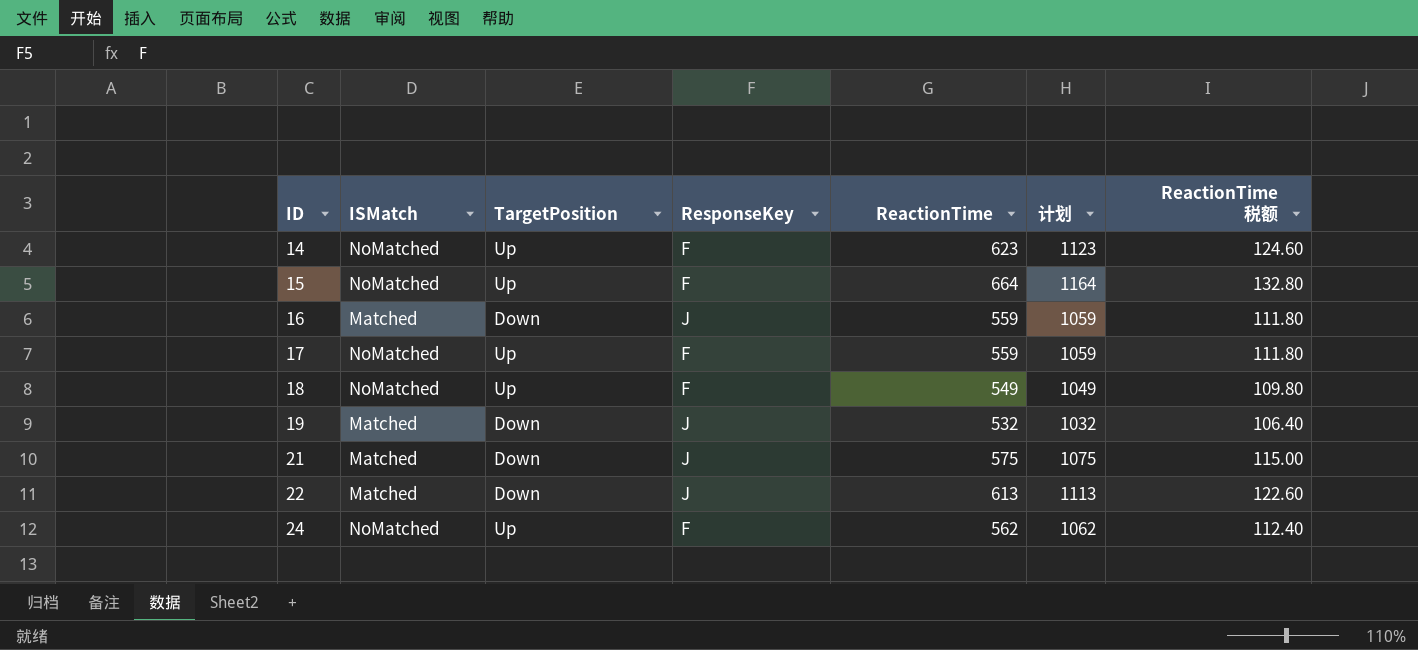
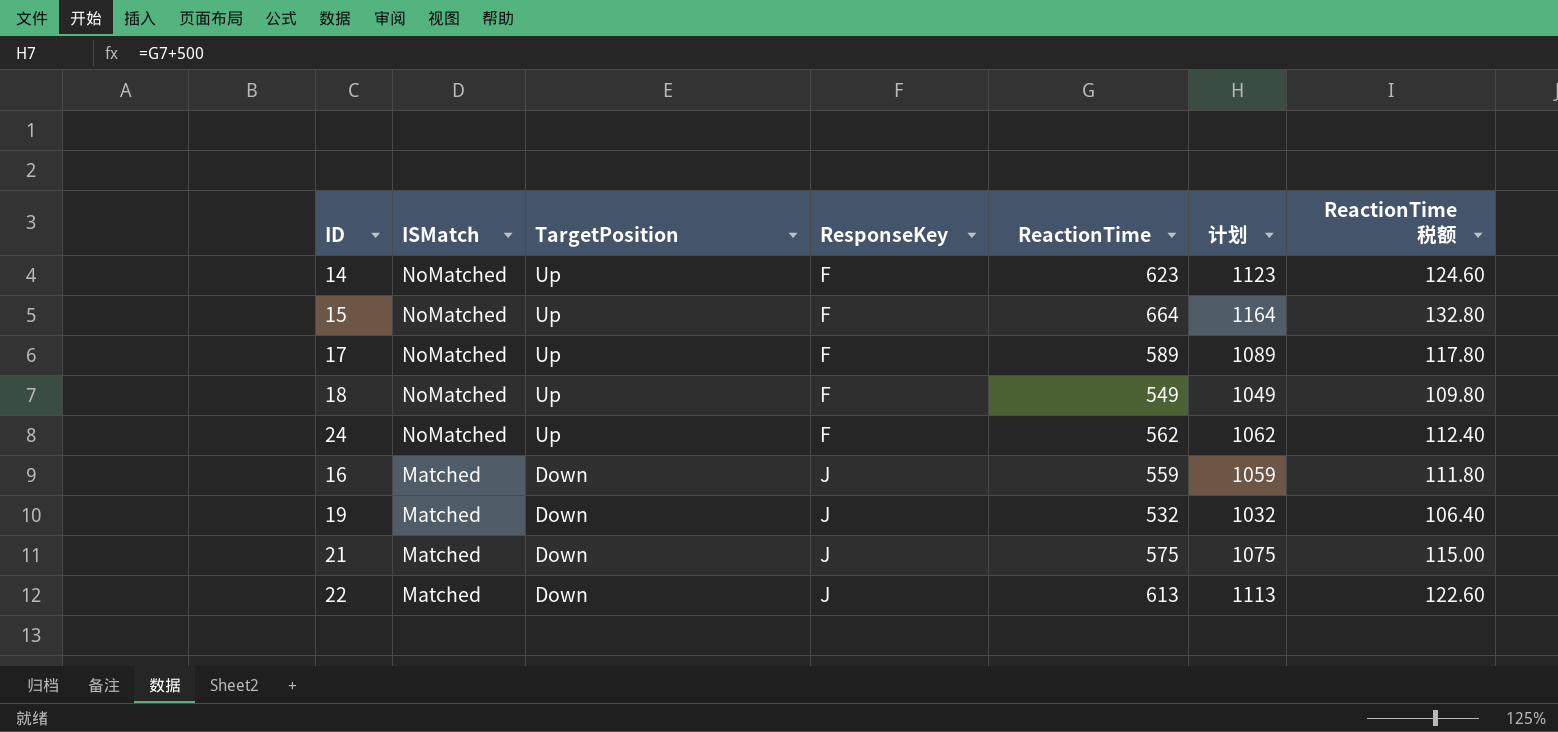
row order: ID ascending -> ISMatch descending
17 | ReactionTime: 559 -> 589
17 | 计划: 1059 -> 1089
17 | ReactionTime 税额: 111.80 -> 117.80

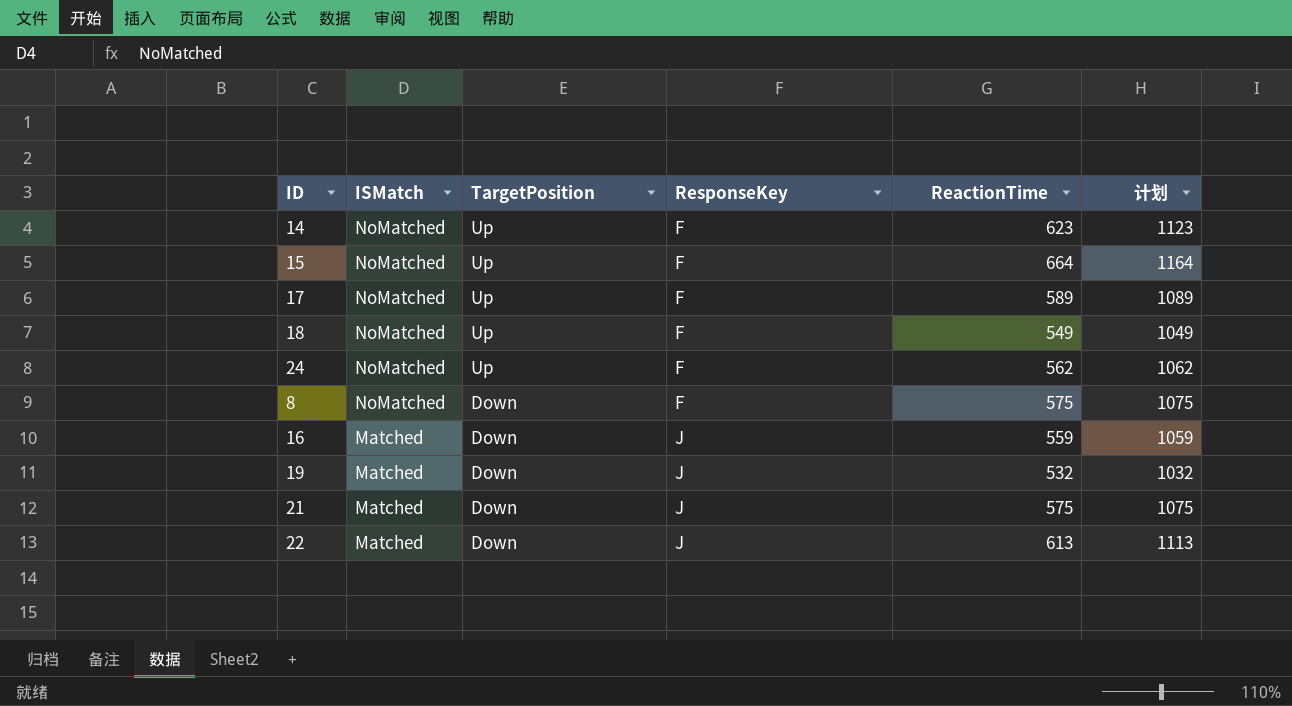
column ReactionTime 税额 | formula: [ReactionTime] * 0.2 -> none
row 8: none -> NoMatched | Down | F | 575 | 1075

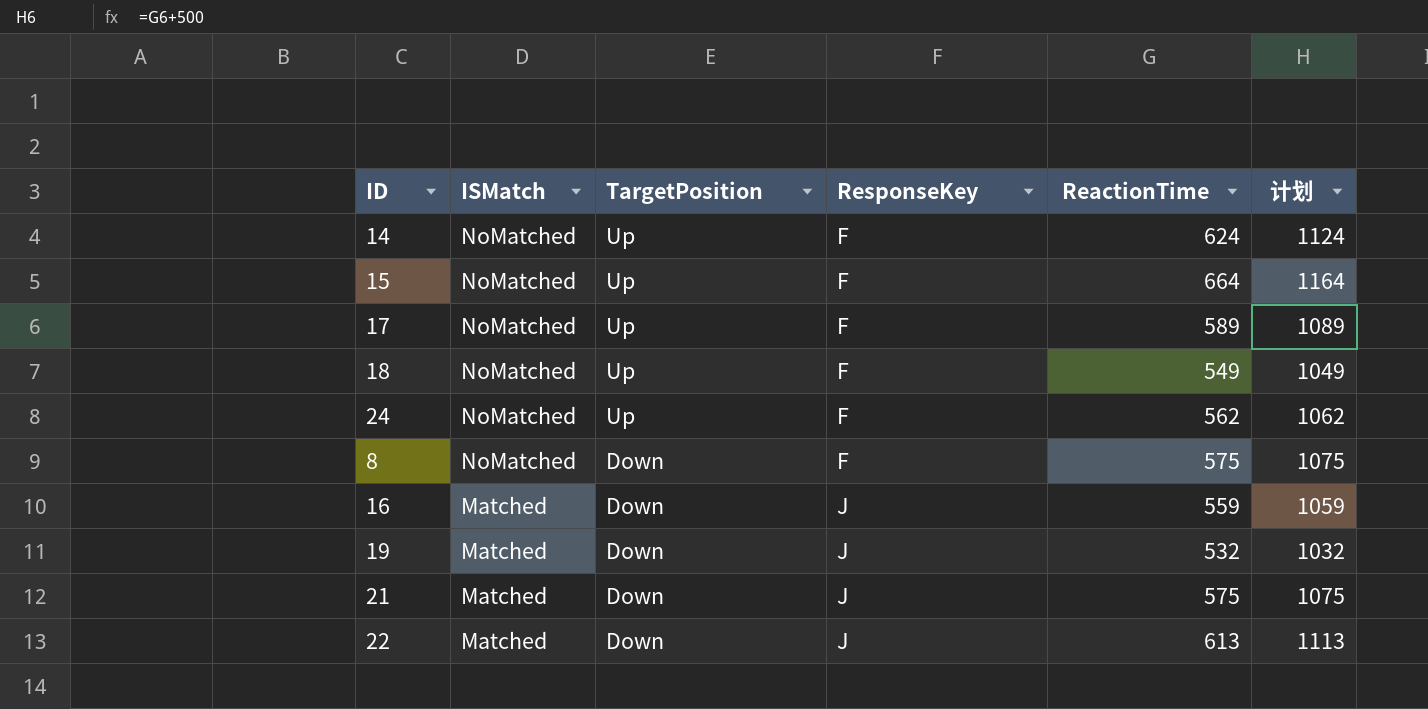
14 | ReactionTime: 623 -> 624
14 | 计划: 1123 -> 1124

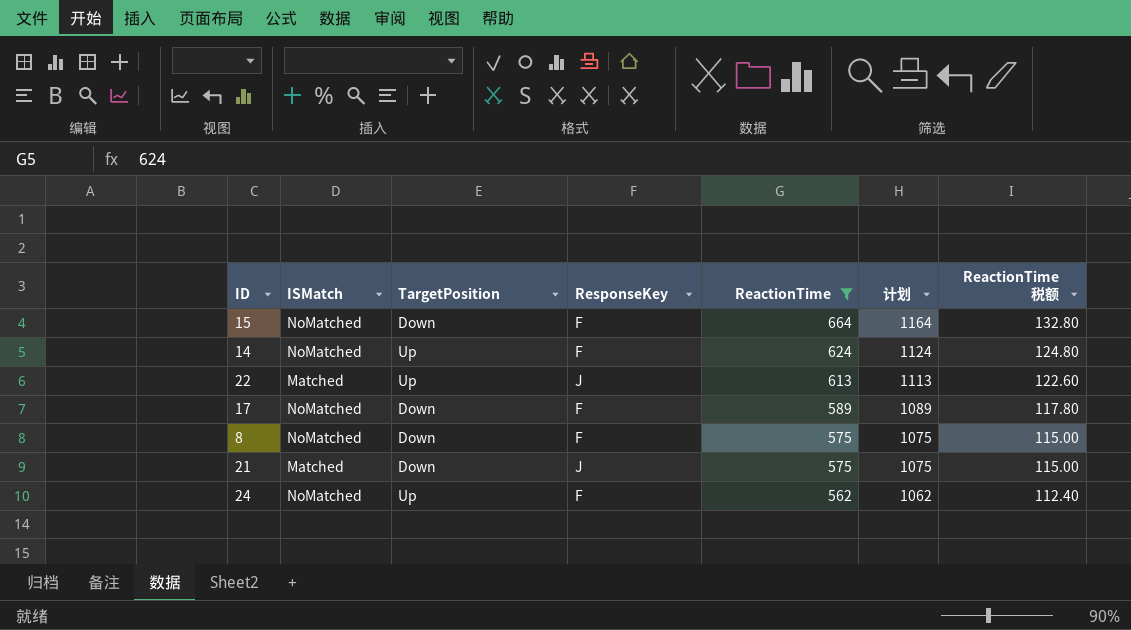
filter: none -> ReactionTime >= 562
row order: ISMatch descending -> ReactionTime descending
column ReactionTime 税额 | formula: none -> [ReactionTime] * 0.2
15 | TargetPosition: Up -> Down
22 | TargetPosition: Down -> Up
17 | TargetPosition: Up -> Down

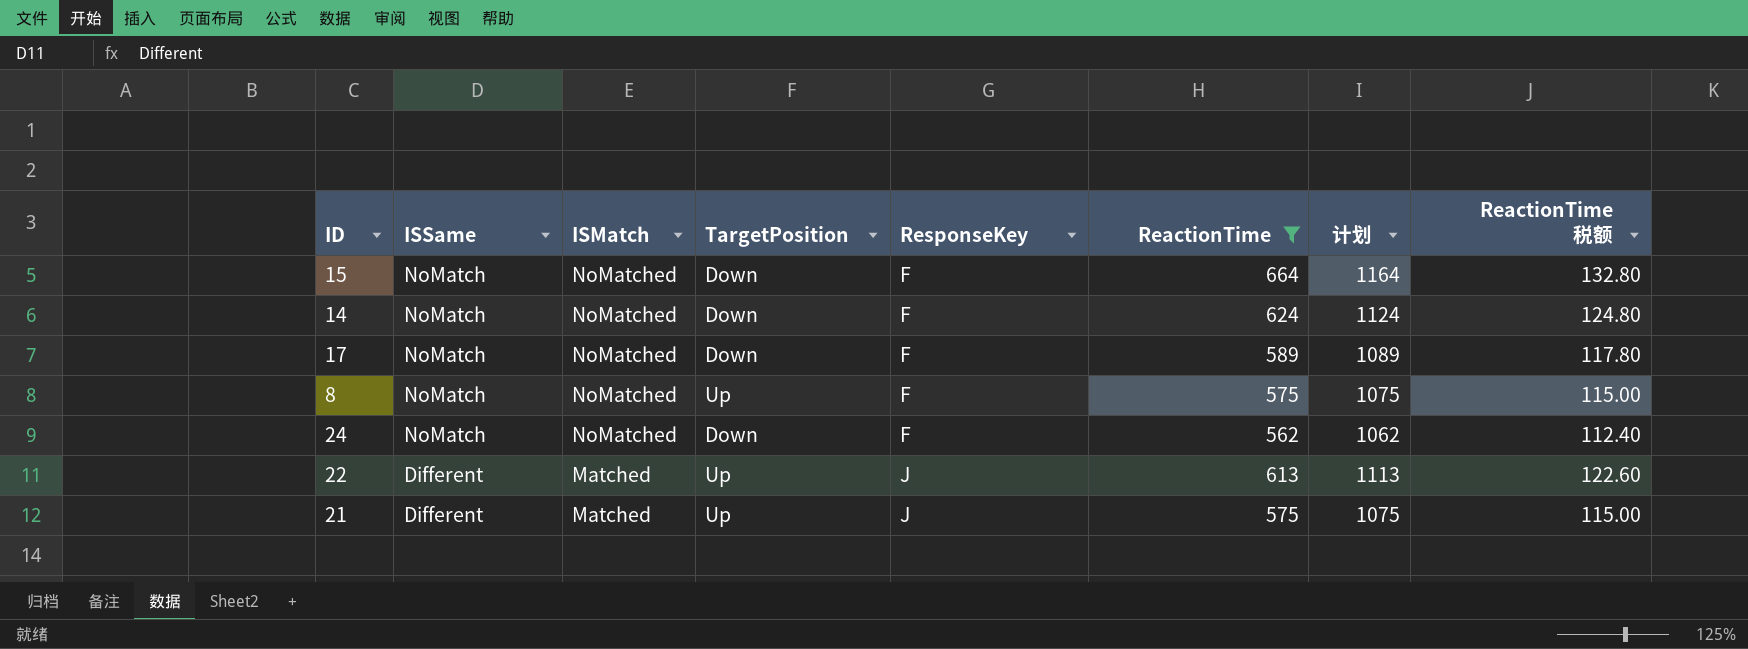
row order: ReactionTime descending -> ISSame descending
column ISSame | position: none -> 2
14 | TargetPosition: Up -> Down
8 | TargetPosition: Down -> Up
24 | TargetPosition: Up -> Down
21 | TargetPosition: Down -> Up

